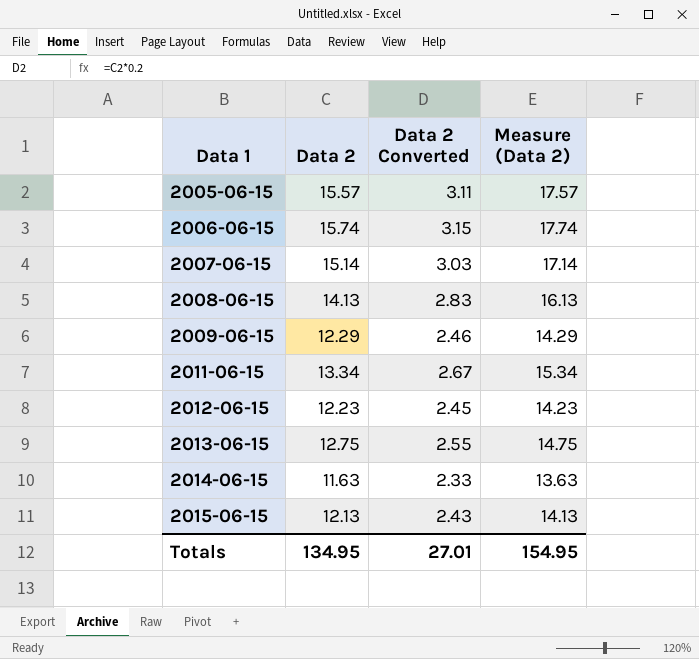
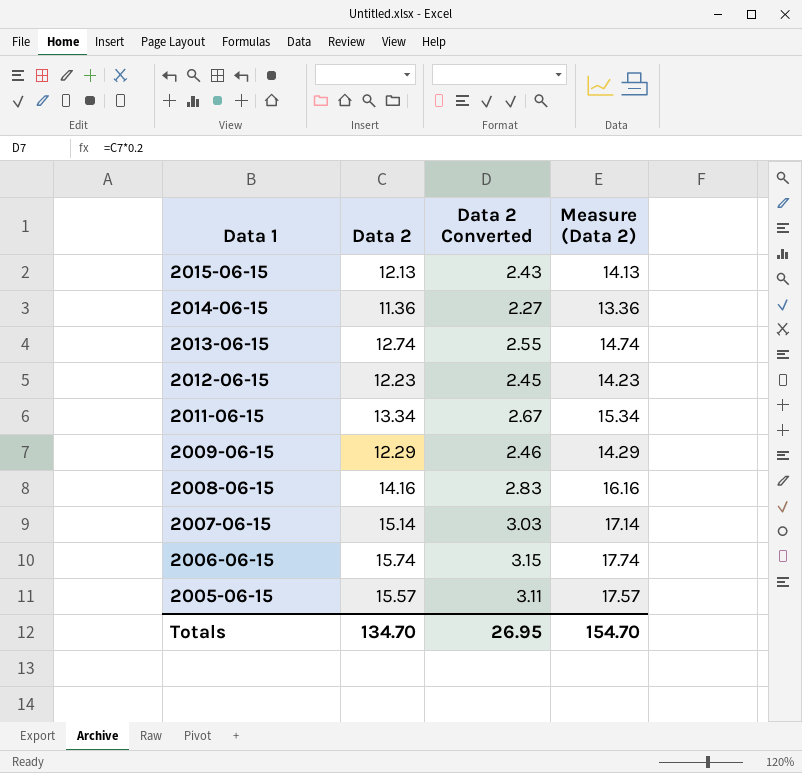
row order: Data 1 ascending -> Data 1 descending
2014-06-15 | Data 2: 11.63 -> 11.36
2014-06-15 | Data 2 Converted: 2.33 -> 2.27
2014-06-15 | Measure (Data 2): 13.63 -> 13.36
2013-06-15 | Data 2: 12.75 -> 12.74
2013-06-15 | Measure (Data 2): 14.75 -> 14.74
2008-06-15 | Data 2: 14.13 -> 14.16
2008-06-15 | Measure (Data 2): 16.13 -> 16.16
Totals | Data 2: 134.95 -> 134.70
Totals | Data 2 Converted: 27.01 -> 26.95
Totals | Measure (Data 2): 154.95 -> 154.70

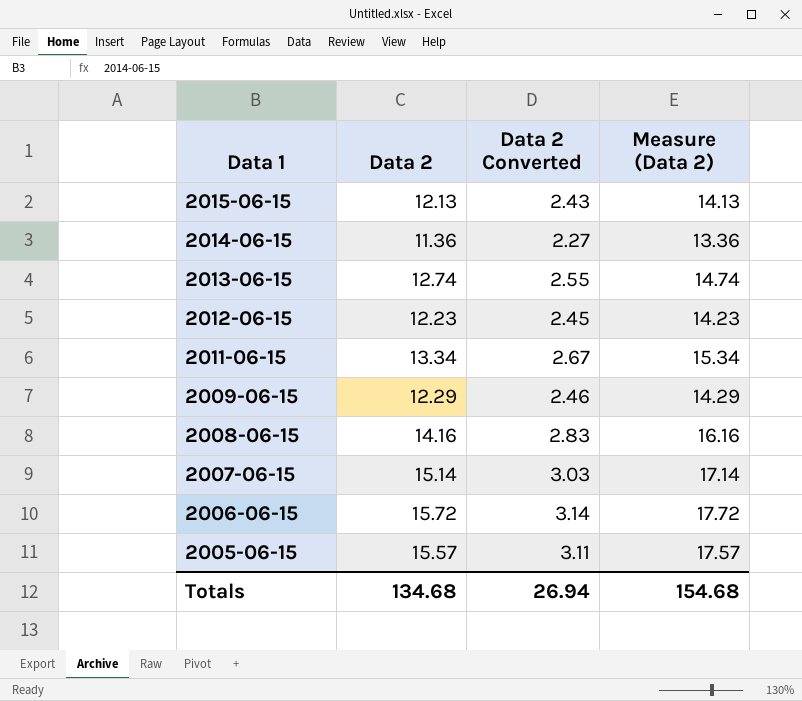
2006-06-15 | Data 2: 15.74 -> 15.72
2006-06-15 | Data 2 Converted: 3.15 -> 3.14
2006-06-15 | Measure (Data 2): 17.74 -> 17.72
Totals | Data 2: 134.70 -> 134.68
Totals | Data 2 Converted: 26.95 -> 26.94
Totals | Measure (Data 2): 154.70 -> 154.68

